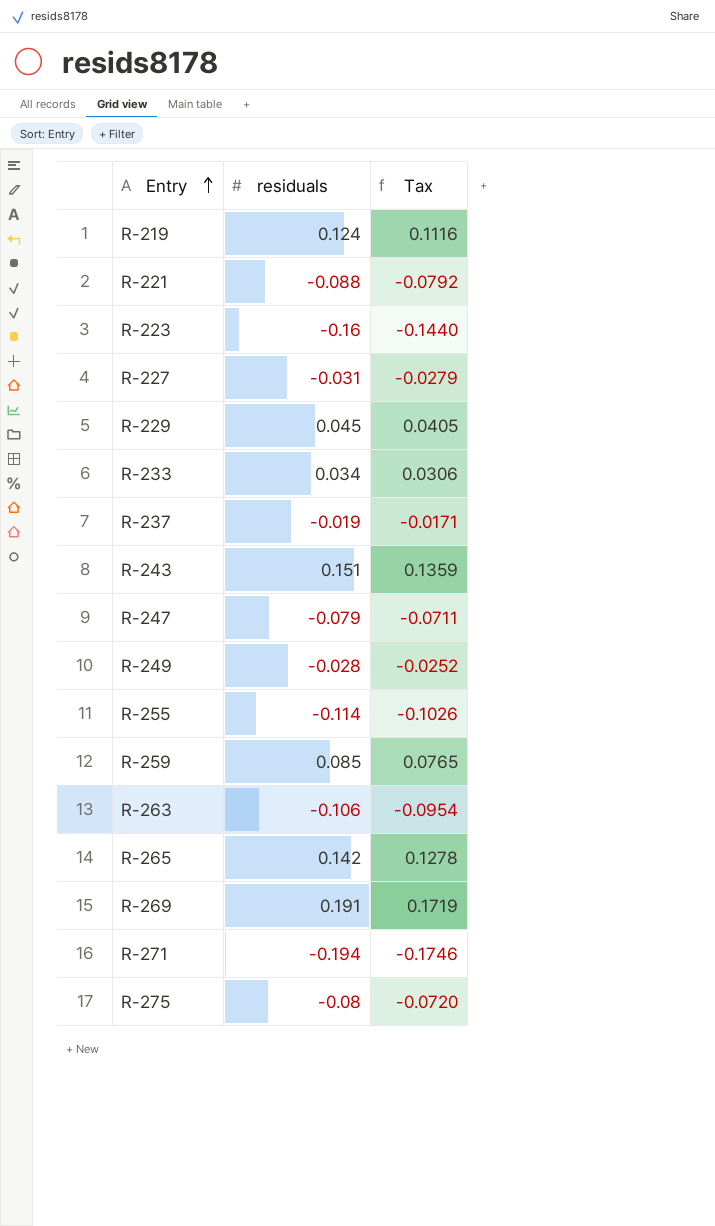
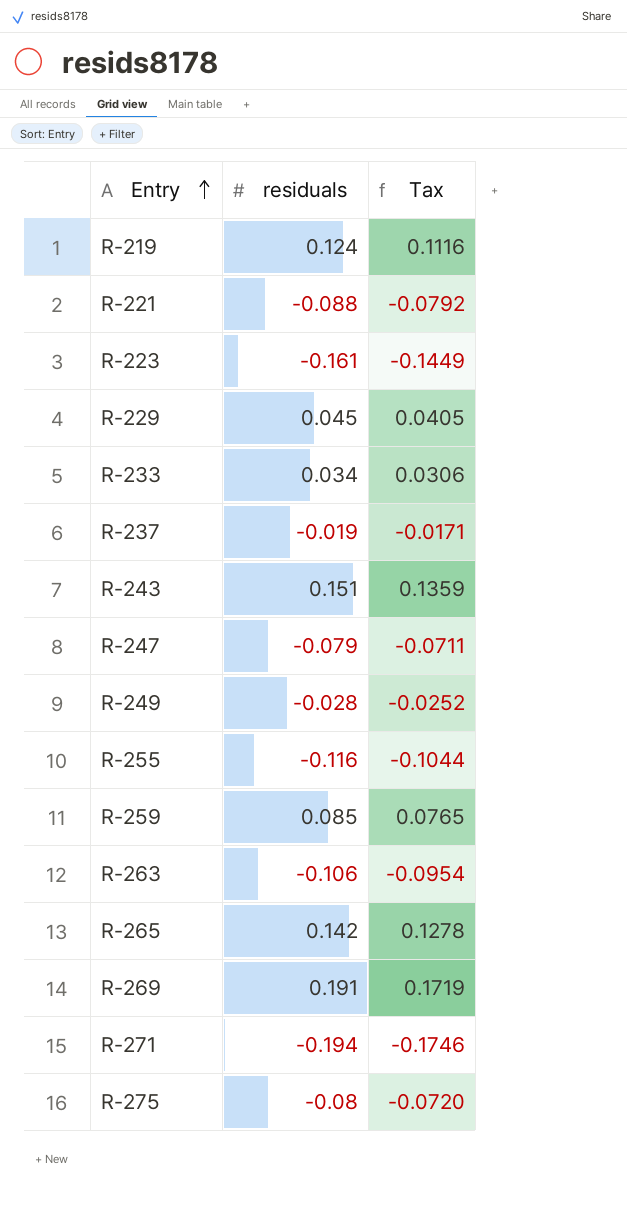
row R-227: -0.031 | -0.0279 -> none
R-223 | residuals: -0.16 -> -0.161
R-223 | Tax: -0.1440 -> -0.1449
R-255 | residuals: -0.114 -> -0.116
R-255 | Tax: -0.1026 -> -0.1044

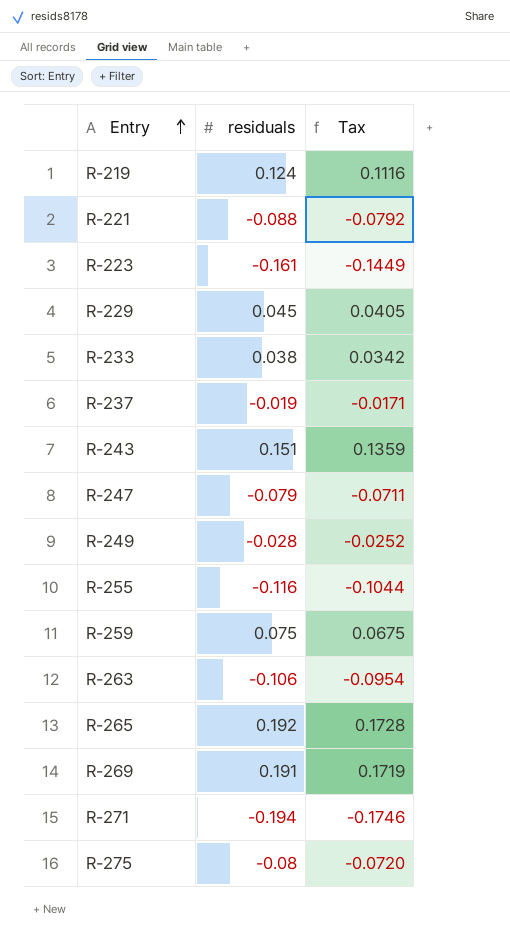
R-233 | residuals: 0.034 -> 0.038
R-233 | Tax: 0.0306 -> 0.0342
R-259 | residuals: 0.085 -> 0.075
R-259 | Tax: 0.0765 -> 0.0675
R-265 | residuals: 0.142 -> 0.192
R-265 | Tax: 0.1278 -> 0.1728

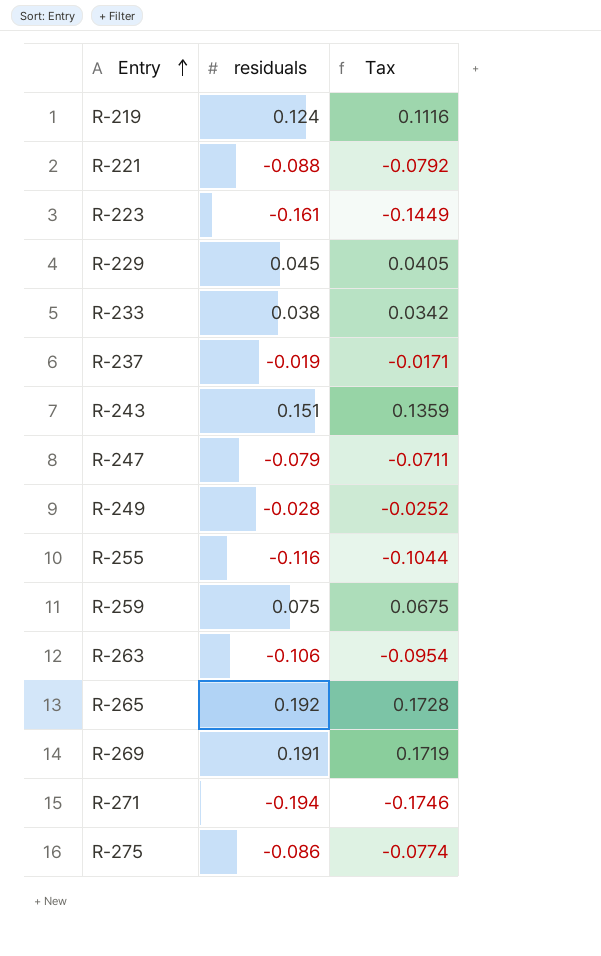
R-275 | residuals: -0.08 -> -0.086
R-275 | Tax: -0.0720 -> -0.0774

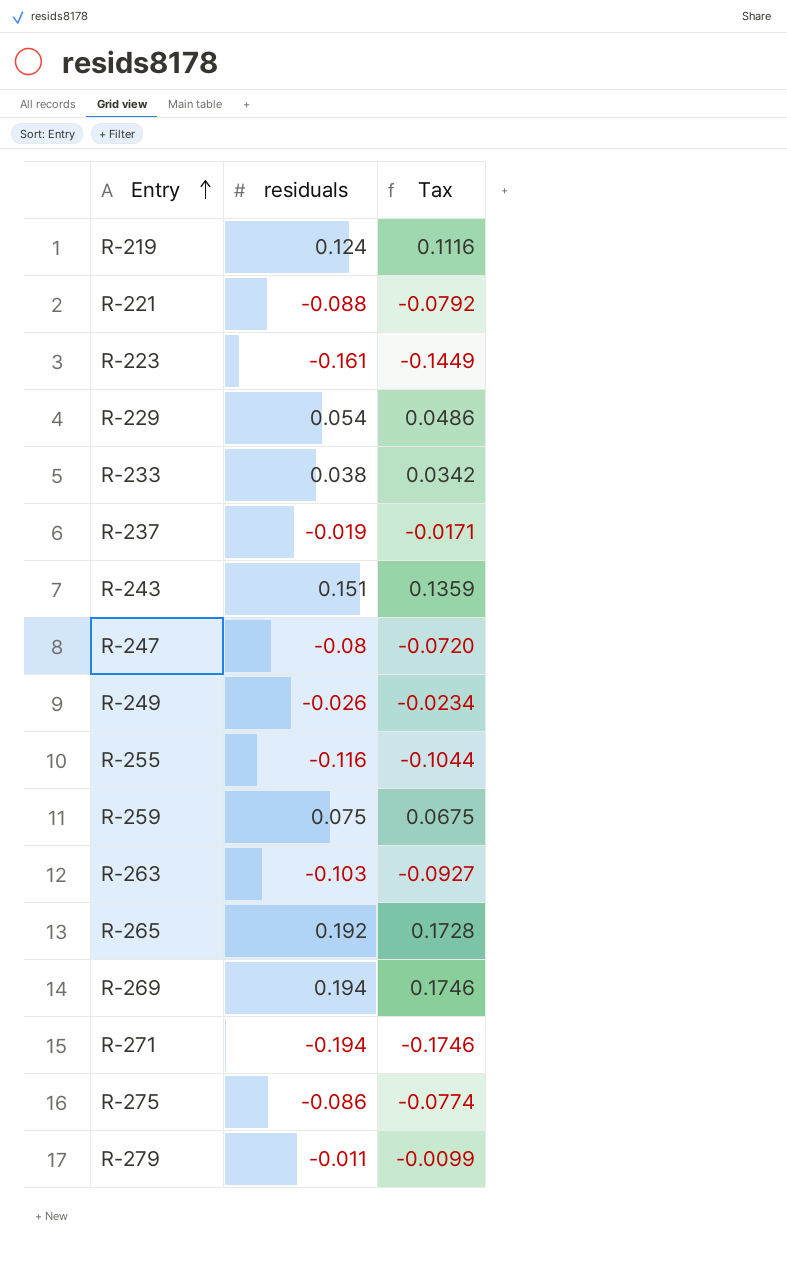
R-229 | residuals: 0.045 -> 0.054
R-229 | Tax: 0.0405 -> 0.0486
R-247 | residuals: -0.079 -> -0.08
R-247 | Tax: -0.0711 -> -0.0720
R-249 | residuals: -0.028 -> -0.026
R-249 | Tax: -0.0252 -> -0.0234
R-263 | residuals: -0.106 -> -0.103
R-263 | Tax: -0.0954 -> -0.0927
R-269 | residuals: 0.191 -> 0.194
R-269 | Tax: 0.1719 -> 0.1746
row R-279: none -> -0.011 | -0.0099

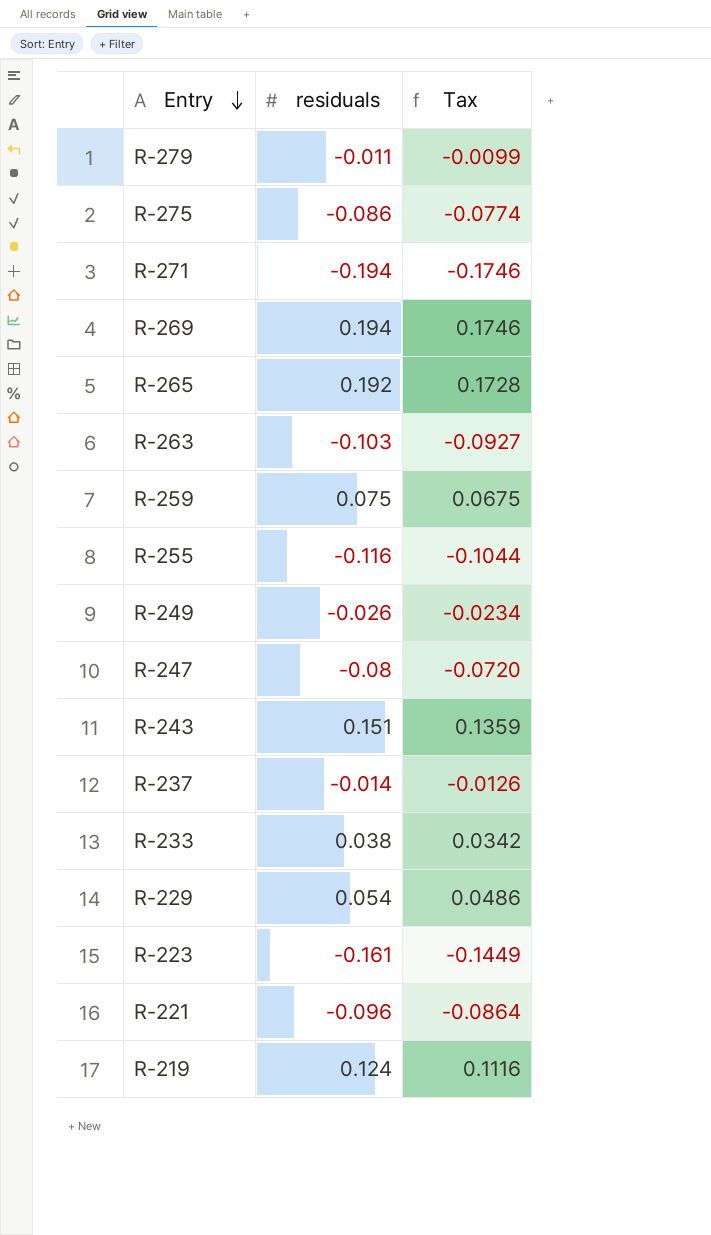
row order: Entry ascending -> Entry descending
R-237 | residuals: -0.019 -> -0.014
R-237 | Tax: -0.0171 -> -0.0126
R-221 | residuals: -0.088 -> -0.096
R-221 | Tax: -0.0792 -> -0.0864

